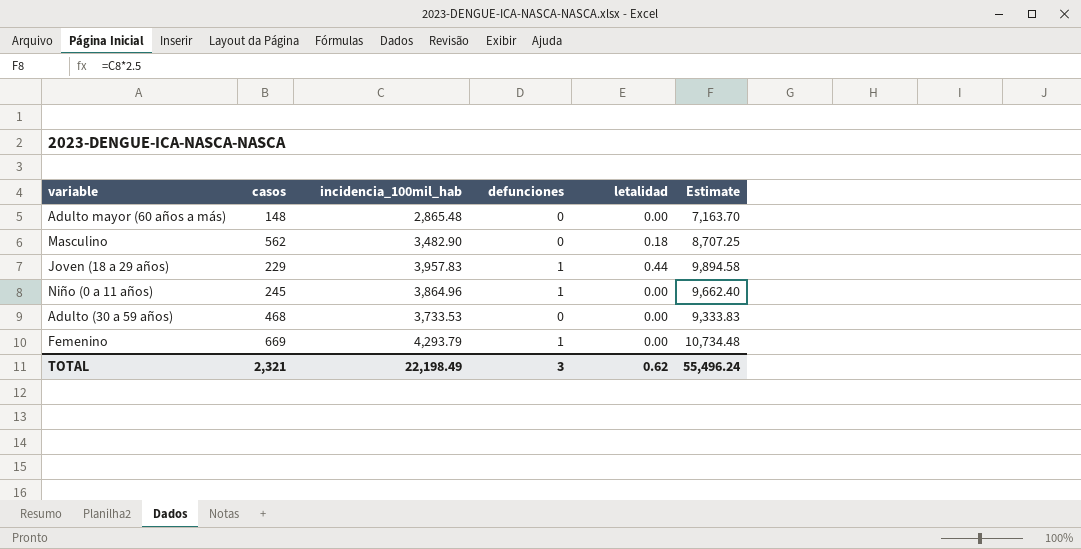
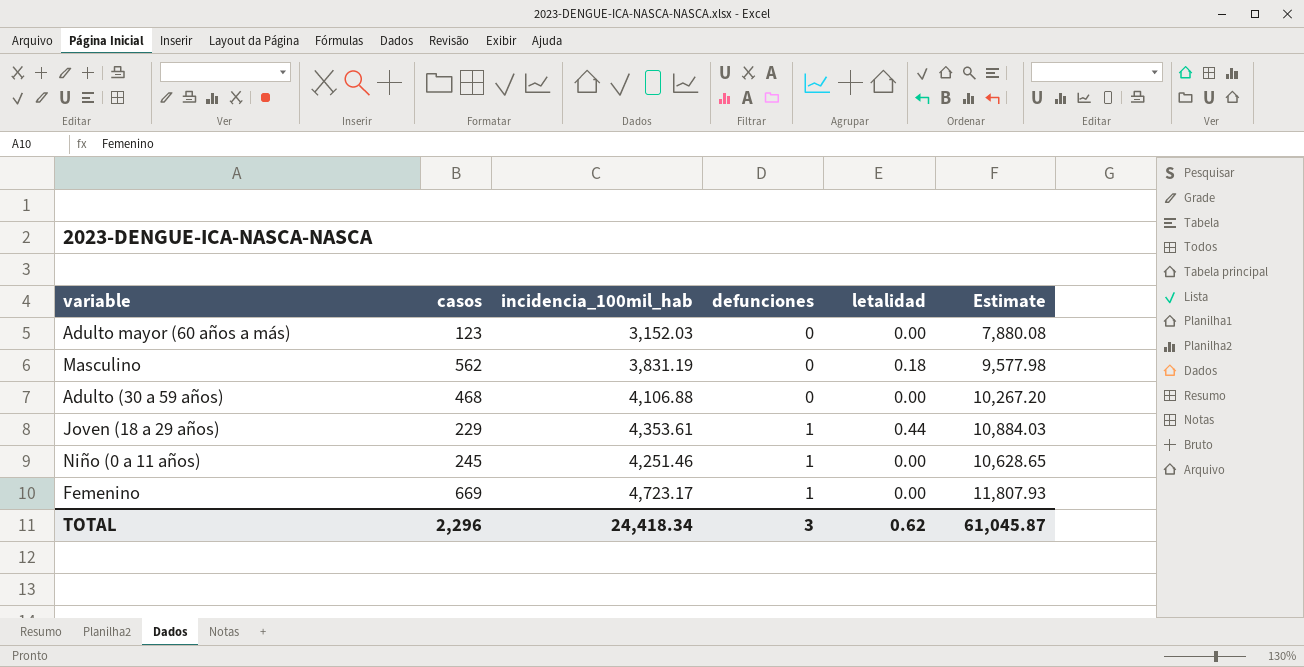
row order: none -> defunciones ascending
Adulto mayor (60 años a más) | casos: 148 -> 123
Adulto mayor (60 años a más) | incidencia_100mil_hab: 2,865.48 -> 3,152.03
Adulto mayor (60 años a más) | Estimate: 7,163.70 -> 7,880.08
Masculino | incidencia_100mil_hab: 3,482.90 -> 3,831.19
Masculino | Estimate: 8,707.25 -> 9,577.98
Adulto (30 a 59 años) | incidencia_100mil_hab: 3,733.53 -> 4,106.88
Adulto (30 a 59 años) | Estimate: 9,333.83 -> 10,267.20
Joven (18 a 29 años) | incidencia_100mil_hab: 3,957.83 -> 4,353.61
Joven (18 a 29 años) | Estimate: 9,894.58 -> 10,884.03
Niño (0 a 11 años) | incidencia_100mil_hab: 3,864.96 -> 4,251.46
Niño (0 a 11 años) | Estimate: 9,662.40 -> 10,628.65
Femenino | incidencia_100mil_hab: 4,293.79 -> 4,723.17
Femenino | Estimate: 10,734.48 -> 11,807.93
TOTAL | casos: 2,321 -> 2,296
TOTAL | incidencia_100mil_hab: 22,198.49 -> 24,418.34
TOTAL | Estimate: 55,496.24 -> 61,045.87

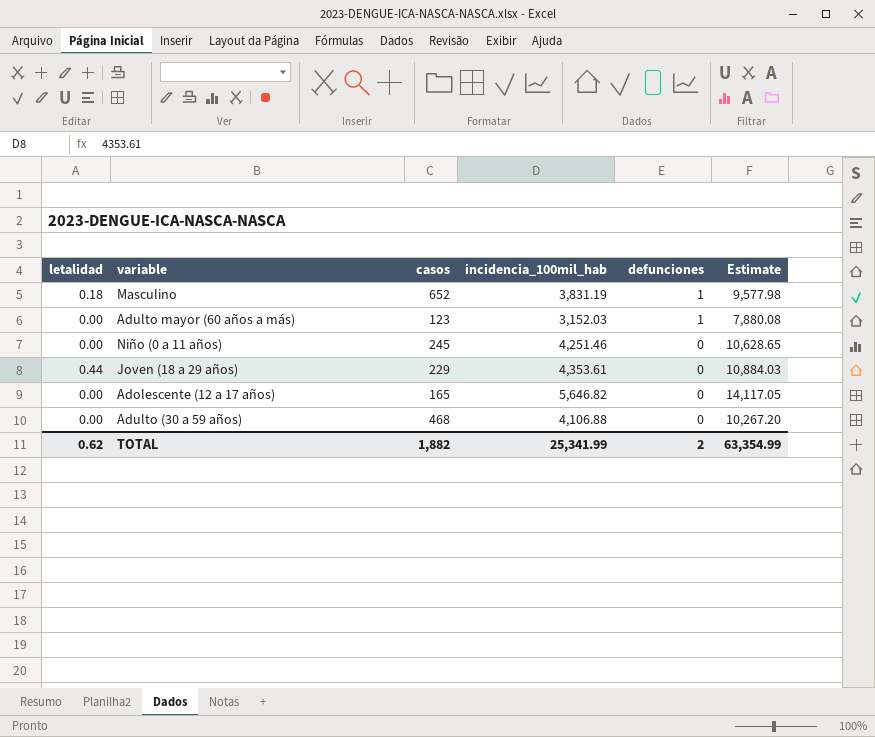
row order: defunciones ascending -> defunciones descending
column letalidad | position: 5 -> 1
row Femenino: 669 | 4,723.17 | 1 | 0.00 | 11,807.93 -> none
Masculino | casos: 562 -> 652
Masculino | defunciones: 0 -> 1
Adulto mayor (60 años a más) | defunciones: 0 -> 1
Niño (0 a 11 años) | defunciones: 1 -> 0
Joven (18 a 29 años) | defunciones: 1 -> 0
row Adolescente (12 a 17 años): none -> 0.00 | 165 | 5,646.82 | 0 | 14,117.05
TOTAL | casos: 2,296 -> 1,882
TOTAL | incidencia_100mil_hab: 24,418.34 -> 25,341.99
TOTAL | defunciones: 3 -> 2
TOTAL | Estimate: 61,045.87 -> 63,354.99

